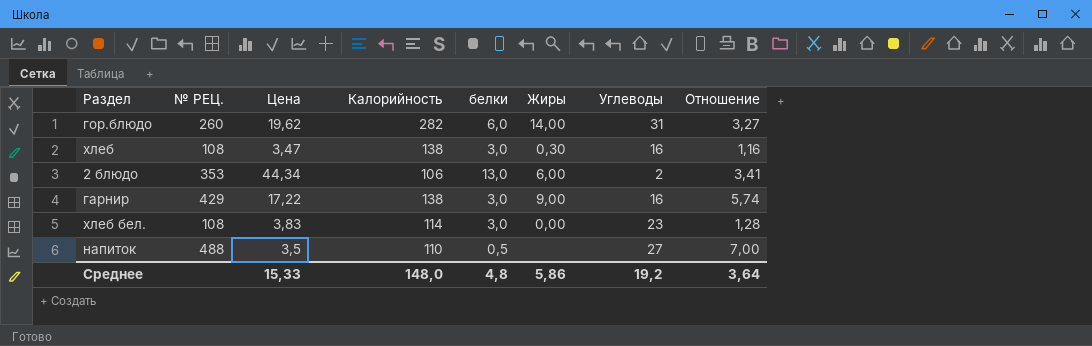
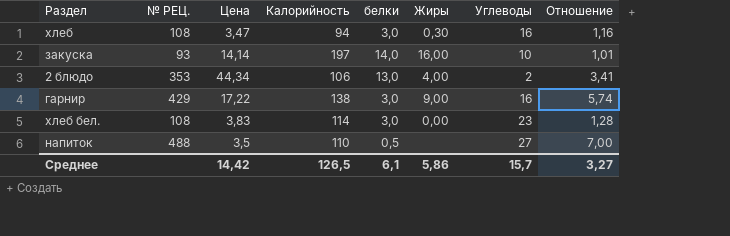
row гор.блюдо: 260 | 19,62 | 282 | 6,0 | 14,00 | 31 | 3,27 -> none
хлеб | Калорийность: 138 -> 94
row закуска: none -> 93 | 14,14 | 197 | 14,0 | 16,00 | 10 | 1,01
2 блюдо | Жиры: 6,00 -> 4,00
Среднее | Цена: 15,33 -> 14,42
Среднее | Калорийность: 148,0 -> 126,5
Среднее | белки: 4,8 -> 6,1
Среднее | Углеводы: 19,2 -> 15,7
Среднее | Отношение: 3,64 -> 3,27

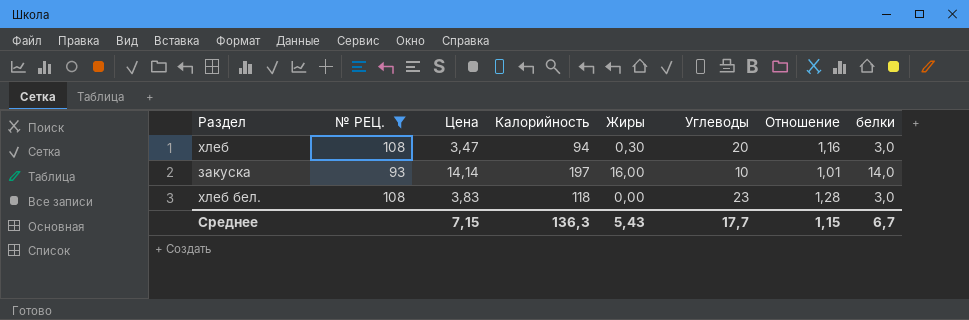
filter: none -> № РЕЦ. <= 108
column белки | position: 5 -> 8
хлеб | Углеводы: 16 -> 20
хлеб бел. | Калорийность: 114 -> 118
Среднее | Цена: 14,42 -> 7,15
Среднее | Калорийность: 126,5 -> 136,3
Среднее | Жиры: 5,86 -> 5,43
Среднее | Углеводы: 15,7 -> 17,7
Среднее | Отношение: 3,27 -> 1,15
Среднее | белки: 6,1 -> 6,7

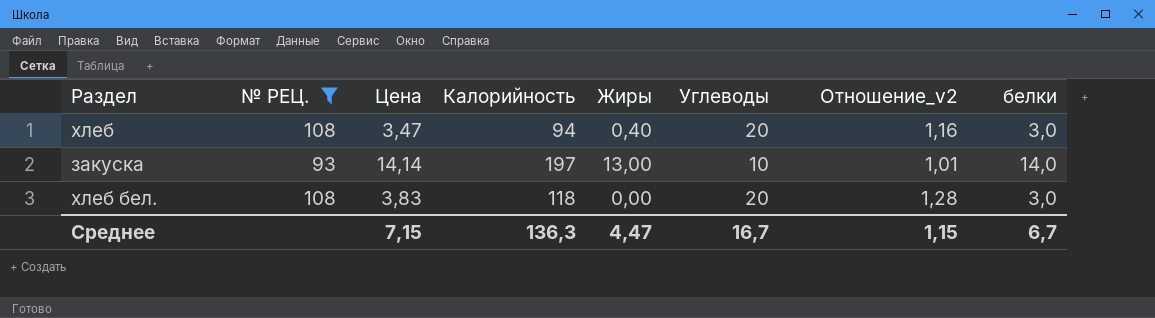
column name: Отношение -> Отношение_v2
хлеб | Жиры: 0,30 -> 0,40
закуска | Жиры: 16,00 -> 13,00
хлеб бел. | Углеводы: 23 -> 20
Среднее | Жиры: 5,43 -> 4,47
Среднее | Углеводы: 17,7 -> 16,7

